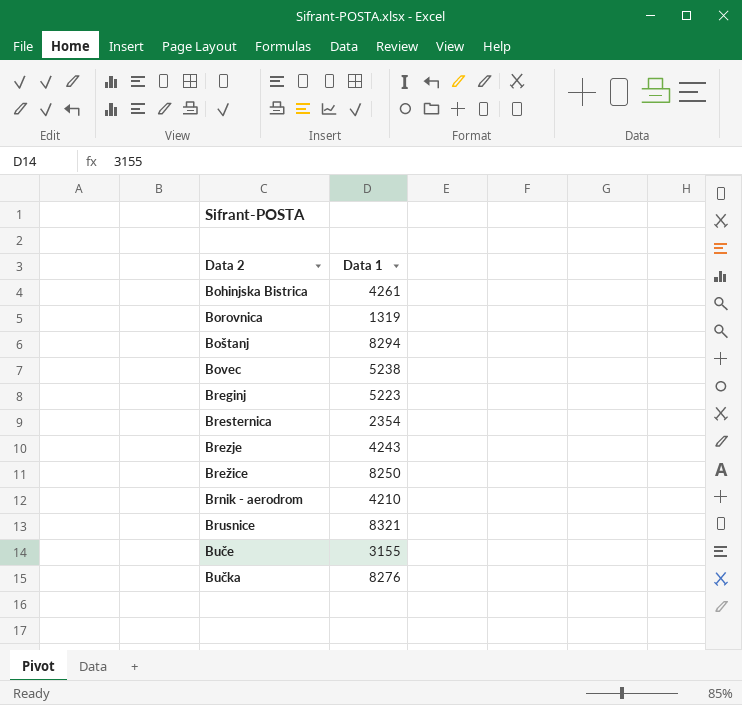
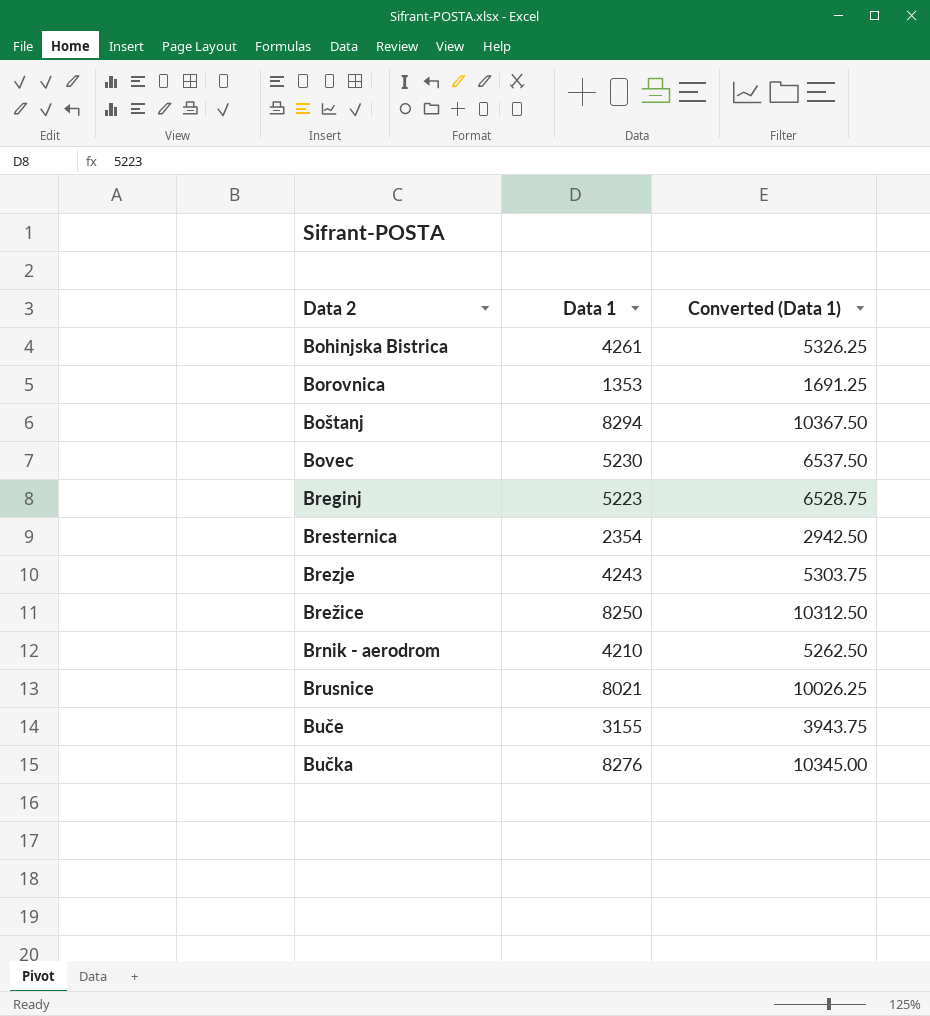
column Converted (Data 1) | formula: none -> [Data 1] * 1.25
Borovnica | Data 1: 1319 -> 1353
Bovec | Data 1: 5238 -> 5230
Brusnice | Data 1: 8321 -> 8021

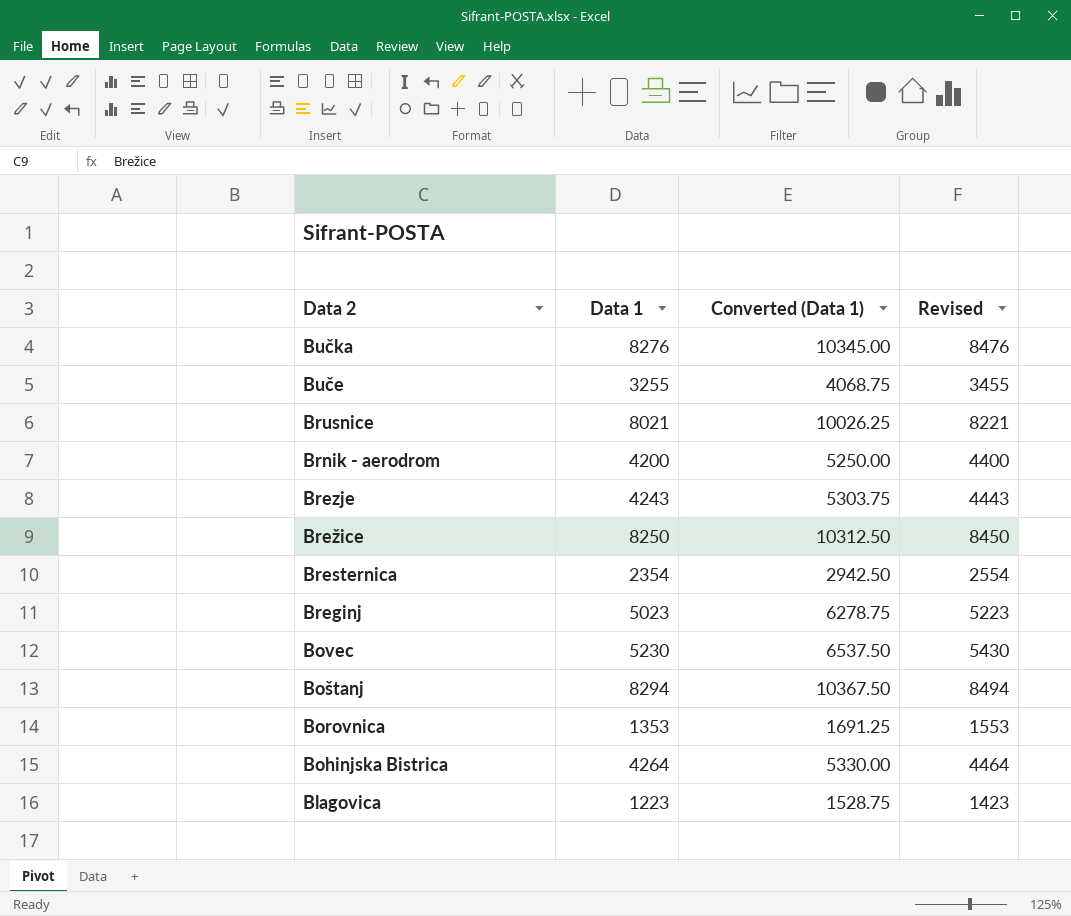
row order: none -> Data 2 descending
column Revised | formula: none -> [Data 1] + 200
Buče | Data 1: 3155 -> 3255
Buče | Converted (Data 1): 3943.75 -> 4068.75
Brnik - aerodrom | Data 1: 4210 -> 4200
Brnik - aerodrom | Converted (Data 1): 5262.50 -> 5250.00
Breginj | Data 1: 5223 -> 5023
Breginj | Converted (Data 1): 6528.75 -> 6278.75
Bohinjska Bistrica | Data 1: 4261 -> 4264
Bohinjska Bistrica | Converted (Data 1): 5326.25 -> 5330.00
row Blagovica: none -> 1223 | 1528.75 | 1423

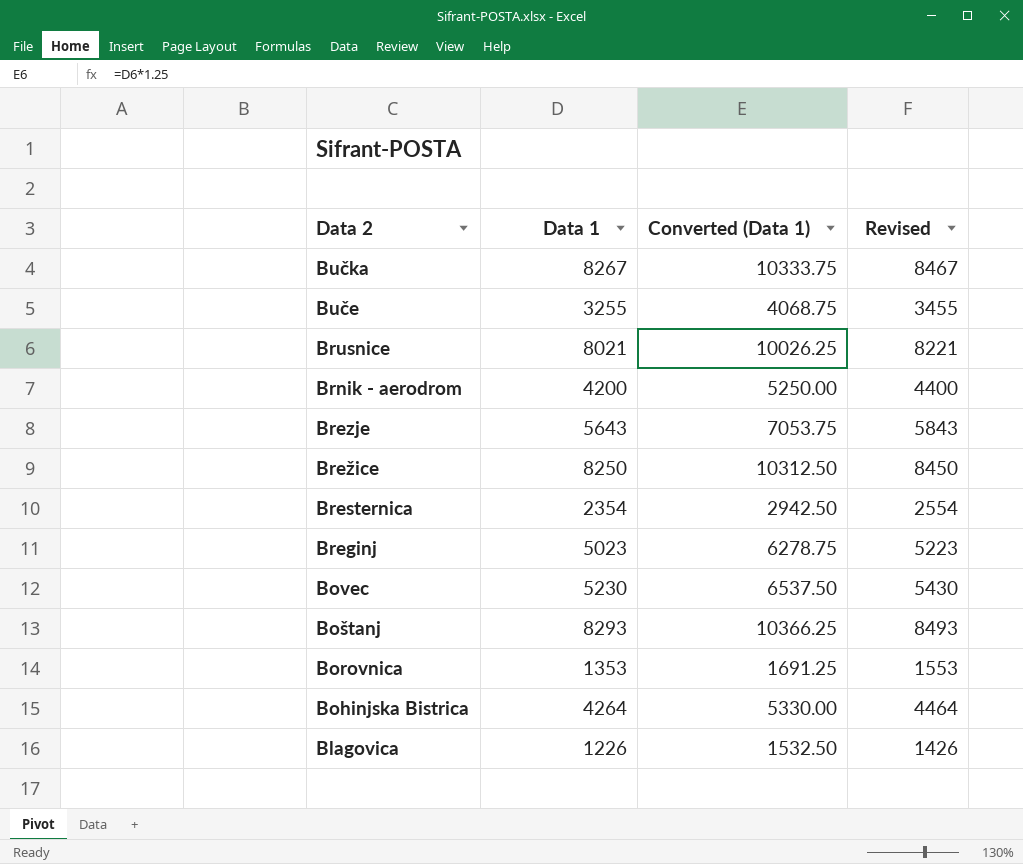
Bučka | Data 1: 8276 -> 8267
Bučka | Converted (Data 1): 10345.00 -> 10333.75
Bučka | Revised: 8476 -> 8467
Brezje | Data 1: 4243 -> 5643
Brezje | Converted (Data 1): 5303.75 -> 7053.75
Brezje | Revised: 4443 -> 5843
Boštanj | Data 1: 8294 -> 8293
Boštanj | Converted (Data 1): 10367.50 -> 10366.25
Boštanj | Revised: 8494 -> 8493
Blagovica | Data 1: 1223 -> 1226
Blagovica | Converted (Data 1): 1528.75 -> 1532.50
Blagovica | Revised: 1423 -> 1426

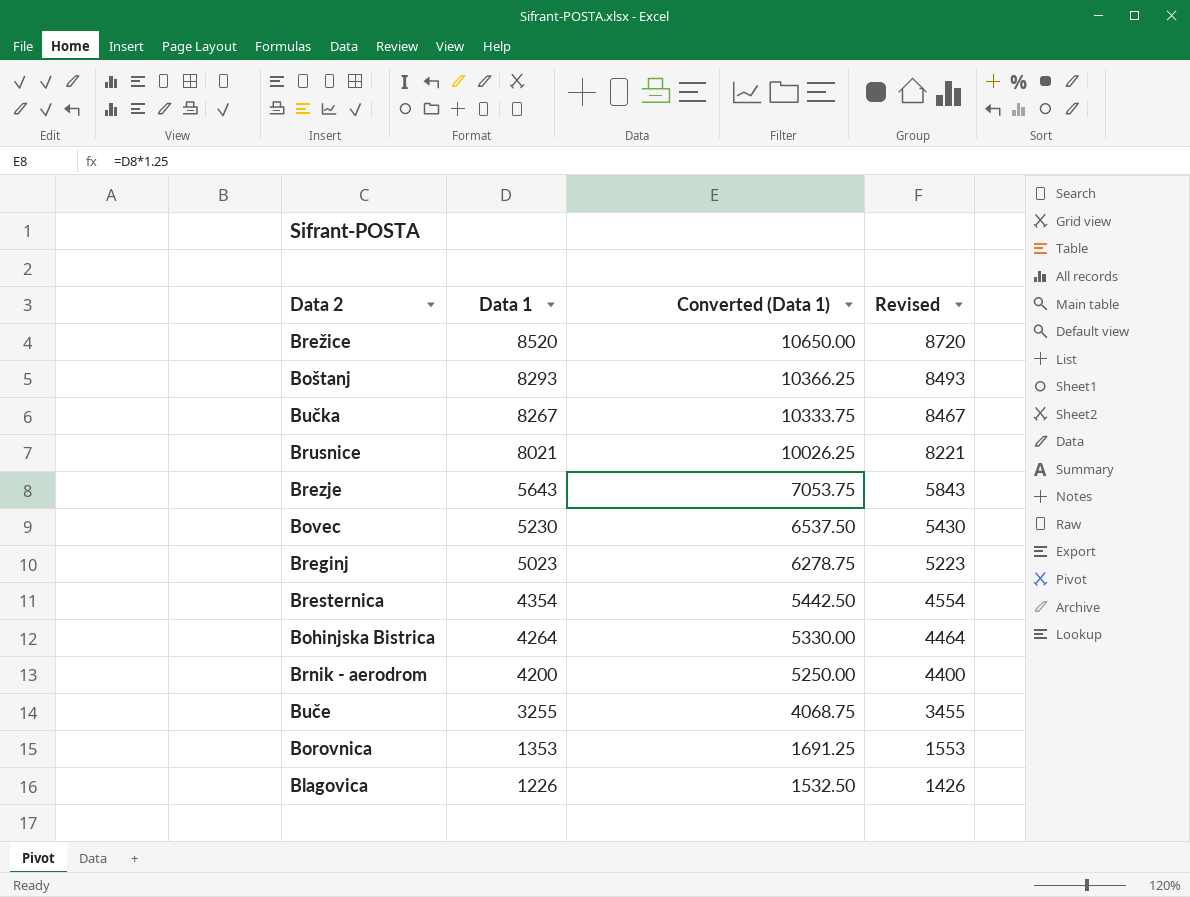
row order: Data 2 descending -> Data 1 descending
Brežice | Data 1: 8250 -> 8520
Brežice | Converted (Data 1): 10312.50 -> 10650.00
Brežice | Revised: 8450 -> 8720
Bresternica | Data 1: 2354 -> 4354
Bresternica | Converted (Data 1): 2942.50 -> 5442.50
Bresternica | Revised: 2554 -> 4554

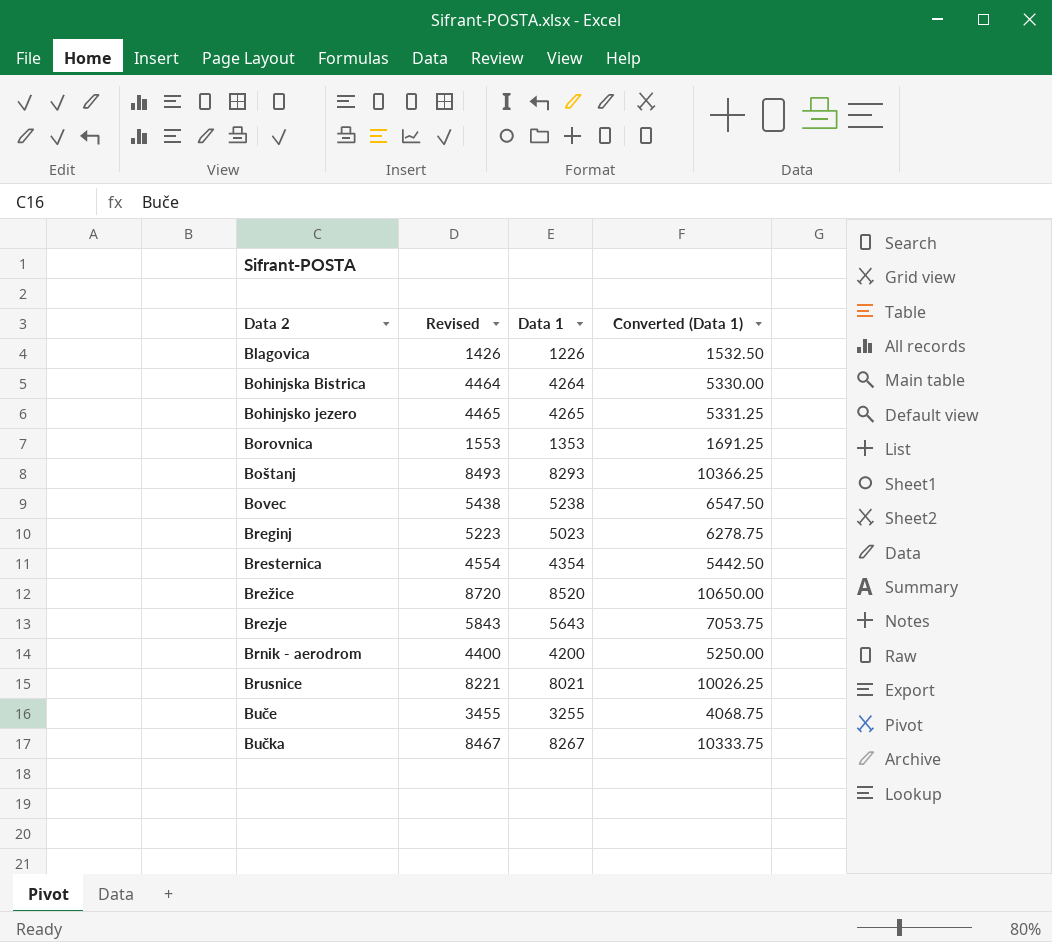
row order: Data 1 descending -> Data 2 ascending
column Revised | position: 4 -> 2
row Bohinjsko jezero: none -> 4465 | 4265 | 5331.25
Bovec | Revised: 5430 -> 5438
Bovec | Data 1: 5230 -> 5238
Bovec | Converted (Data 1): 6537.50 -> 6547.50

